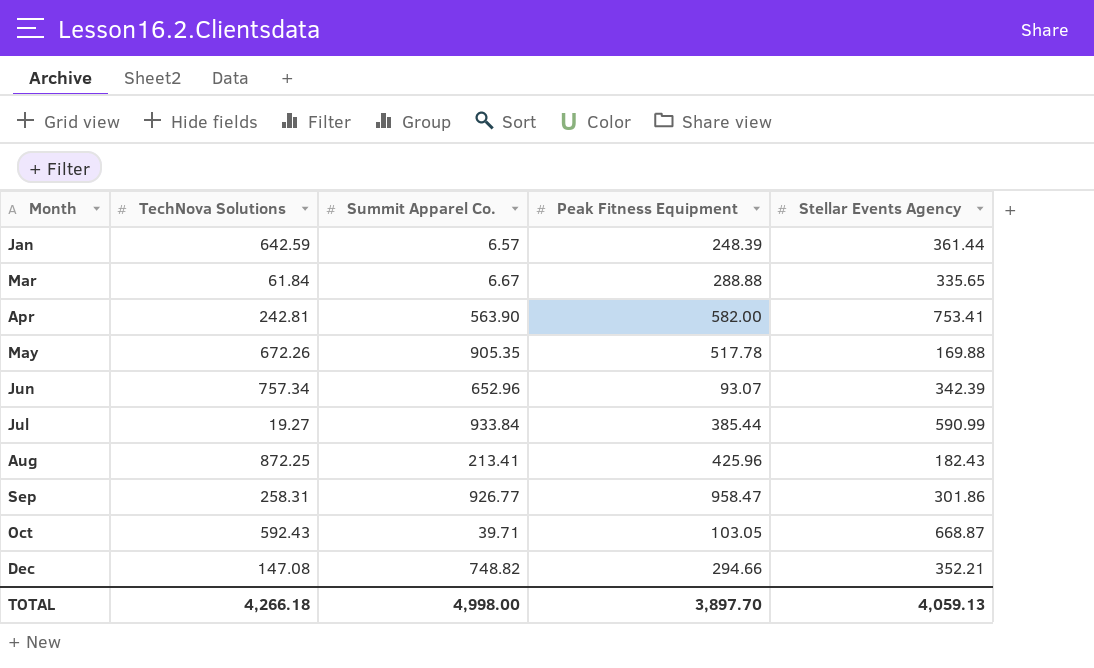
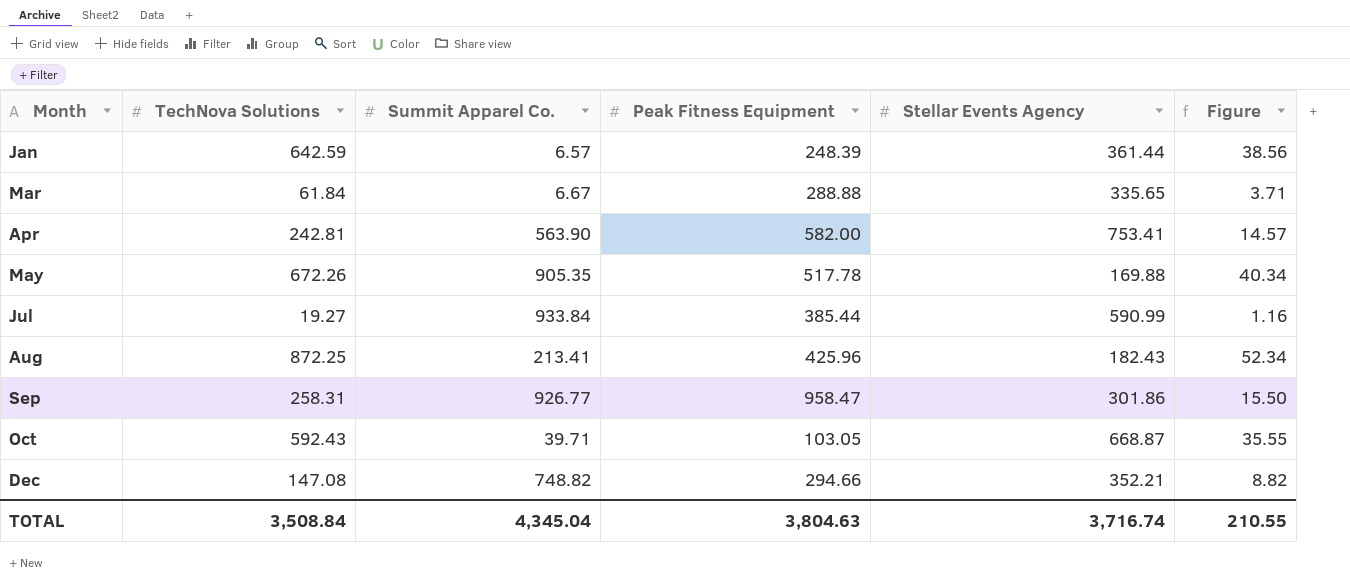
column Figure | formula: none -> [TechNova Solutions] * 0.06
row Jun: 757.34 | 652.96 | 93.07 | 342.39 -> none
TOTAL | TechNova Solutions: 4,266.18 -> 3,508.84
TOTAL | Summit Apparel Co.: 4,998.00 -> 4,345.04
TOTAL | Peak Fitness Equipment: 3,897.70 -> 3,804.63
TOTAL | Stellar Events Agency: 4,059.13 -> 3,716.74

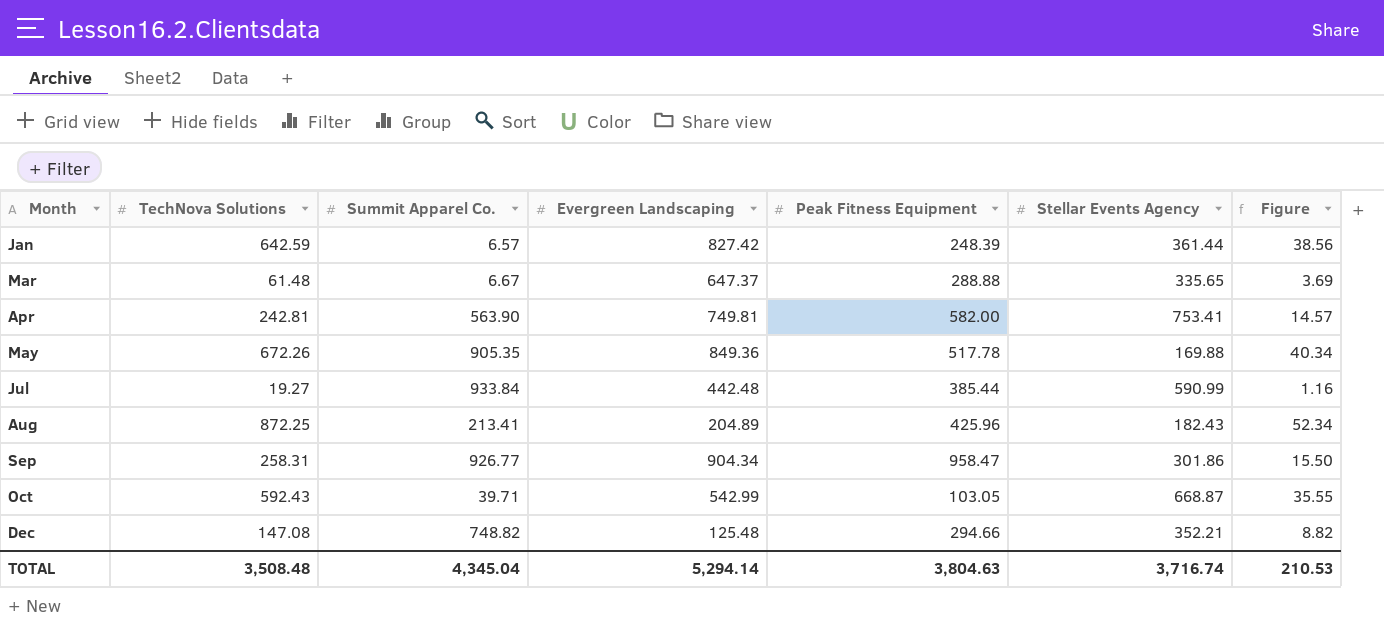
column Evergreen Landscaping | position: none -> 4
Mar | TechNova Solutions: 61.84 -> 61.48
Mar | Figure: 3.71 -> 3.69
TOTAL | TechNova Solutions: 3,508.84 -> 3,508.48
TOTAL | Figure: 210.55 -> 210.53

